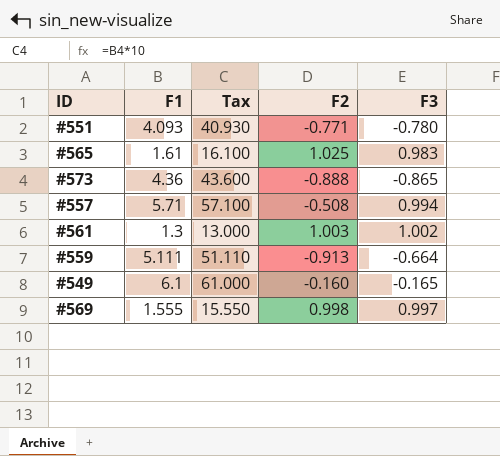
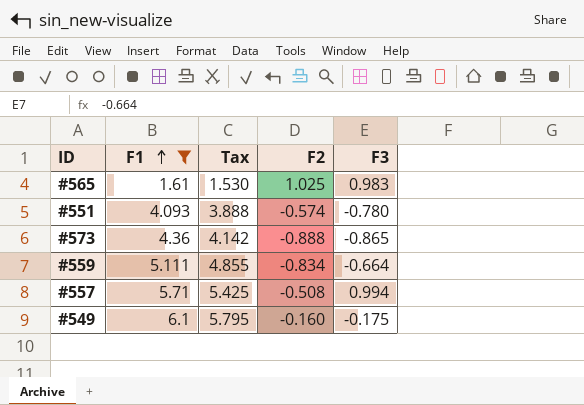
filter: none -> F1 >= 1.61
row order: none -> F1 ascending
column Tax | formula: [F1] * 10 -> [F1] * 0.95
#551 | F2: -0.771 -> -0.574
#559 | F2: -0.913 -> -0.834
#549 | F3: -0.165 -> -0.175

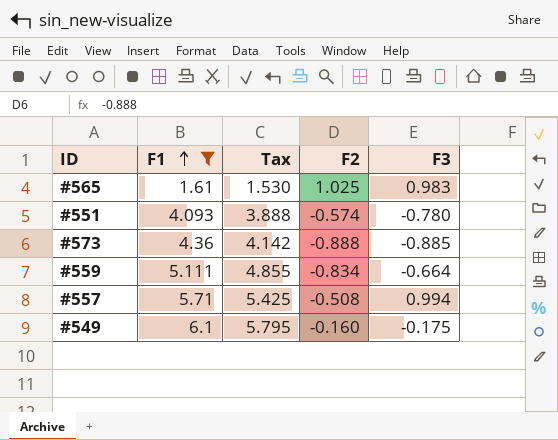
#573 | F3: -0.865 -> -0.885

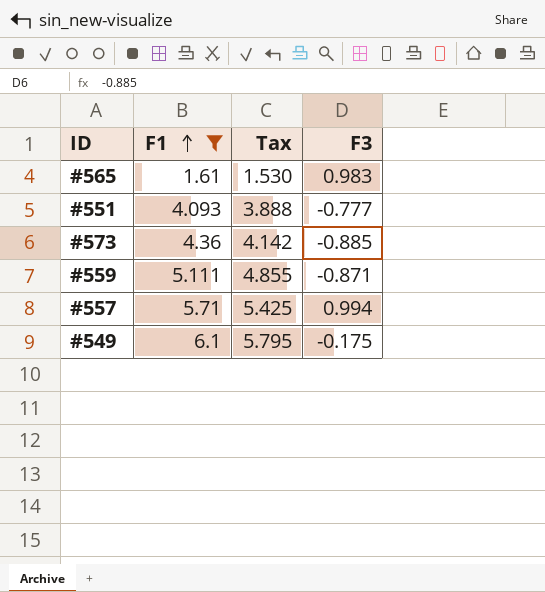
column F2 | position: 4 -> none
#551 | F3: -0.780 -> -0.777
#559 | F3: -0.664 -> -0.871

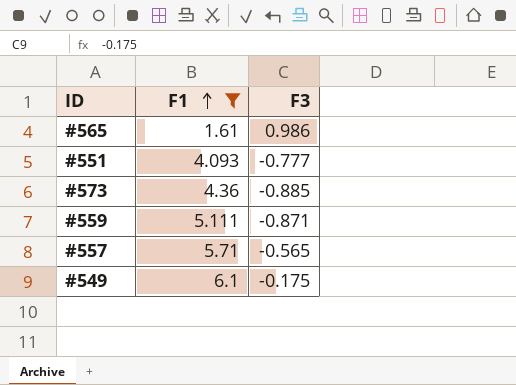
column Tax | formula: [F1] * 0.95 -> none
#565 | F3: 0.983 -> 0.986
#557 | F3: 0.994 -> -0.565

